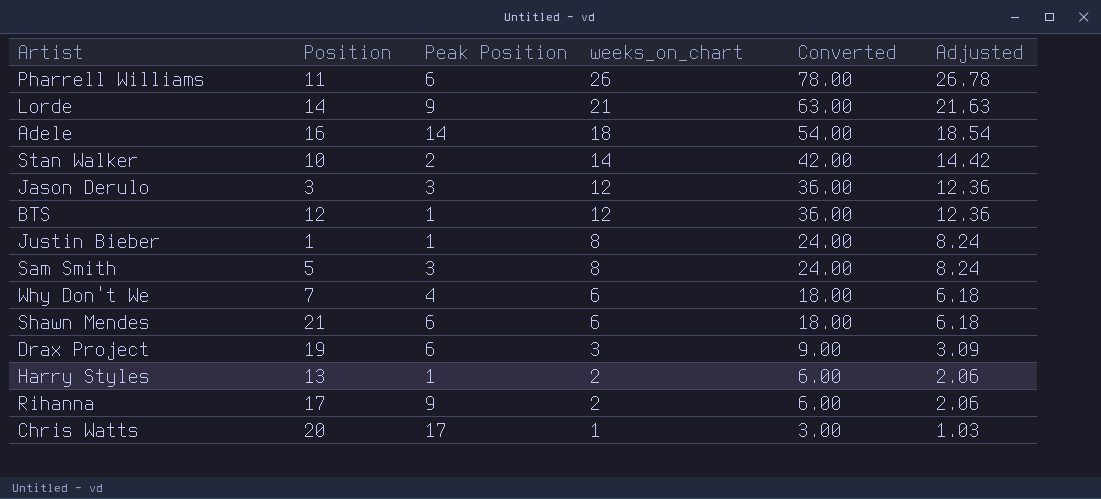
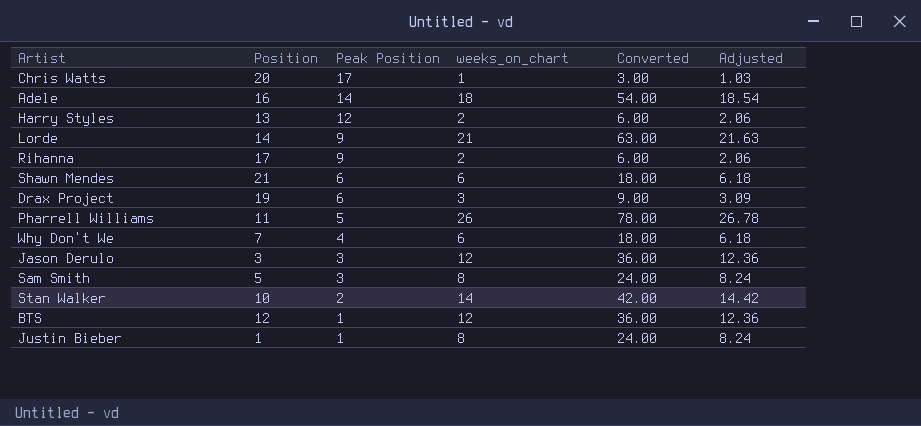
row order: weeks_on_chart descending -> Peak Position descending
Harry Styles | Peak Position: 1 -> 12
Pharrell Williams | Peak Position: 6 -> 5

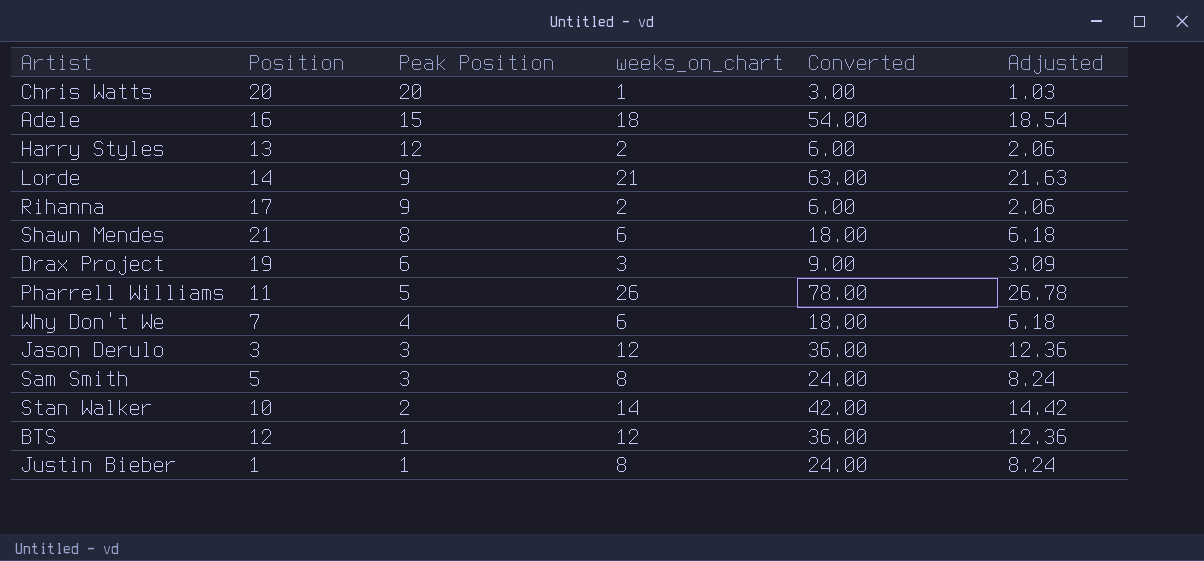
Chris Watts | Peak Position: 17 -> 20
Adele | Peak Position: 14 -> 15
Shawn Mendes | Peak Position: 6 -> 8

